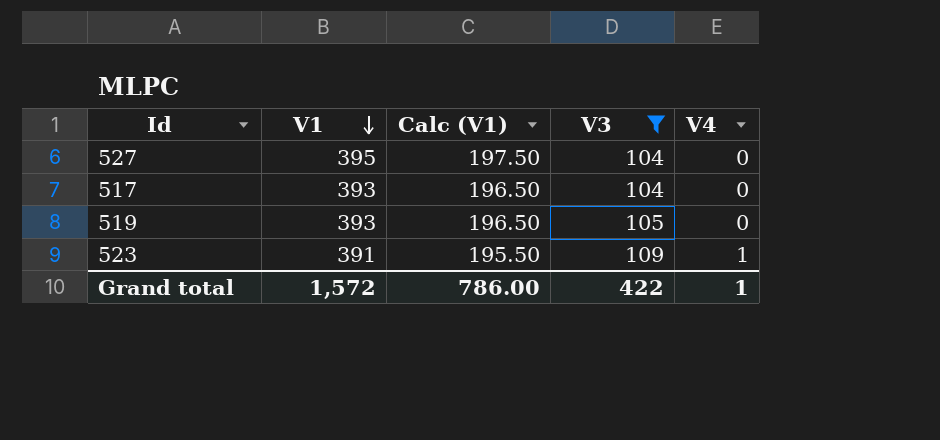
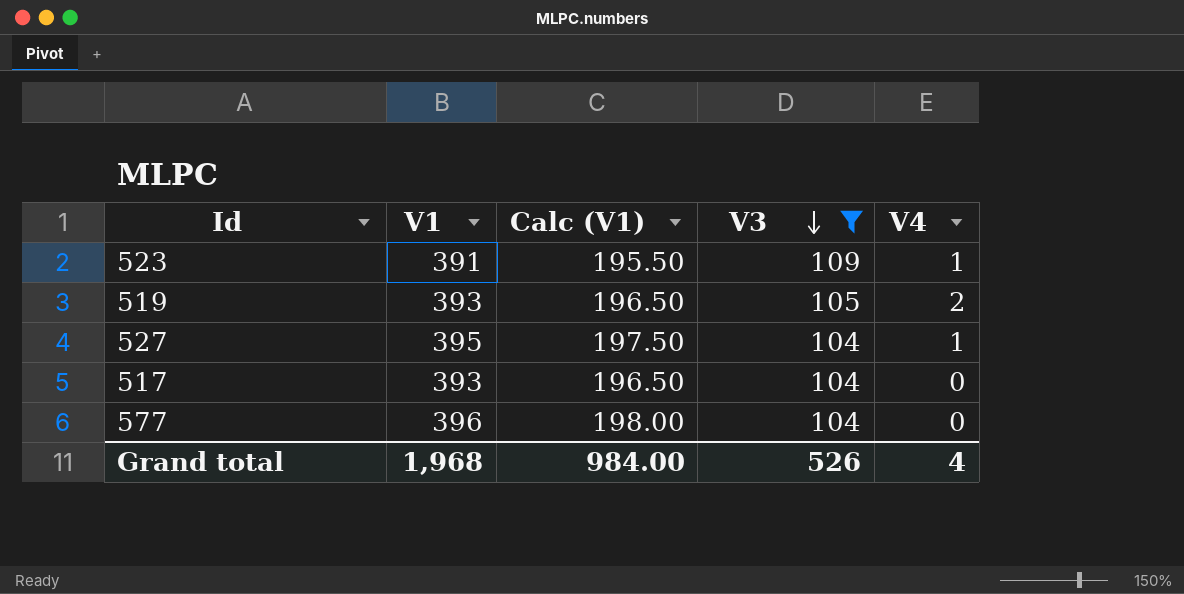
row order: V1 descending -> V3 descending
519 | V4: 0 -> 2
527 | V4: 0 -> 1
row 577: none -> 396 | 198.00 | 104 | 0
Grand total | V1: 1,572 -> 1,968
Grand total | Calc (V1): 786.00 -> 984.00
Grand total | V3: 422 -> 526
Grand total | V4: 1 -> 4

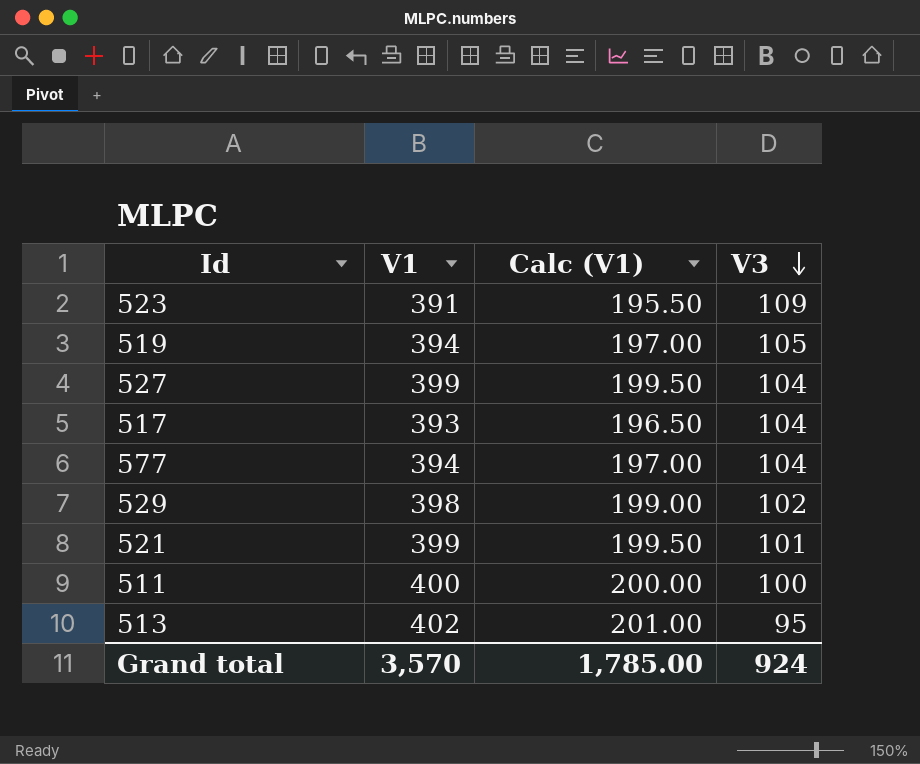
filter: V3 >= 104 -> none
column V4 | position: 5 -> none
519 | V1: 393 -> 394
519 | Calc (V1): 196.50 -> 197.00
527 | V1: 395 -> 399
527 | Calc (V1): 197.50 -> 199.50
577 | V1: 396 -> 394
577 | Calc (V1): 198.00 -> 197.00
Grand total | V1: 1,968 -> 3,570
Grand total | Calc (V1): 984.00 -> 1,785.00
Grand total | V3: 526 -> 924

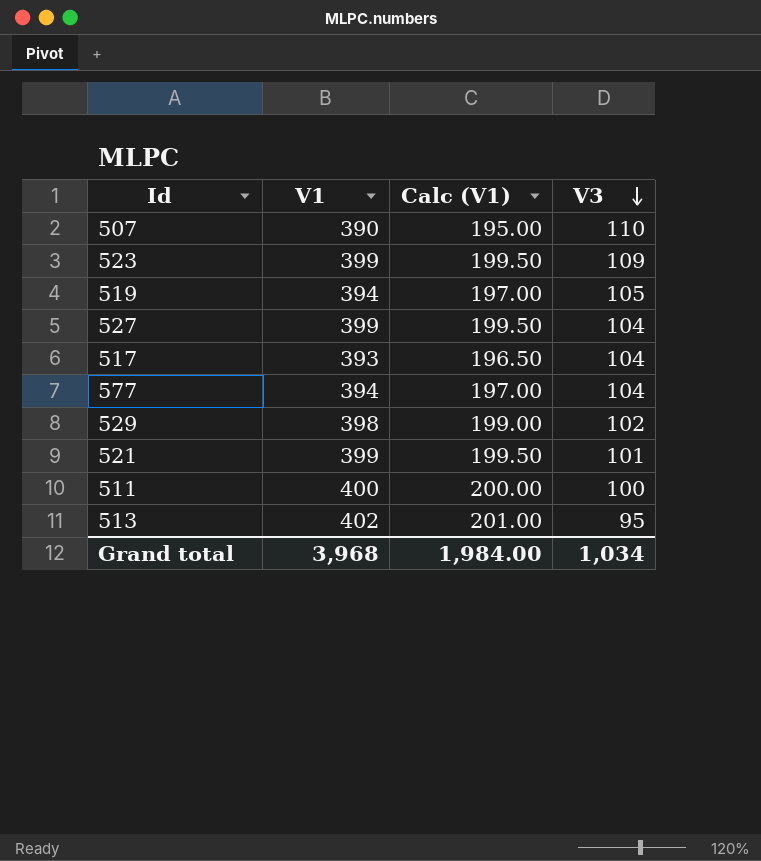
row 507: none -> 390 | 195.00 | 110
523 | V1: 391 -> 399
523 | Calc (V1): 195.50 -> 199.50
Grand total | V1: 3,570 -> 3,968
Grand total | Calc (V1): 1,785.00 -> 1,984.00
Grand total | V3: 924 -> 1,034

